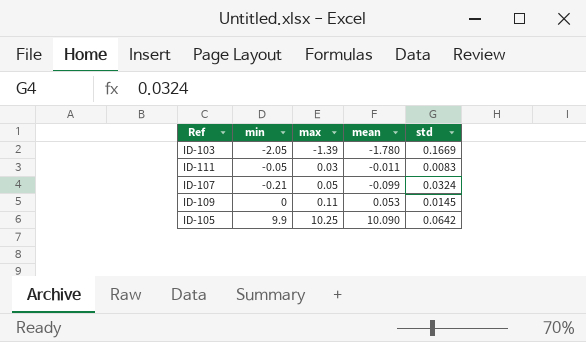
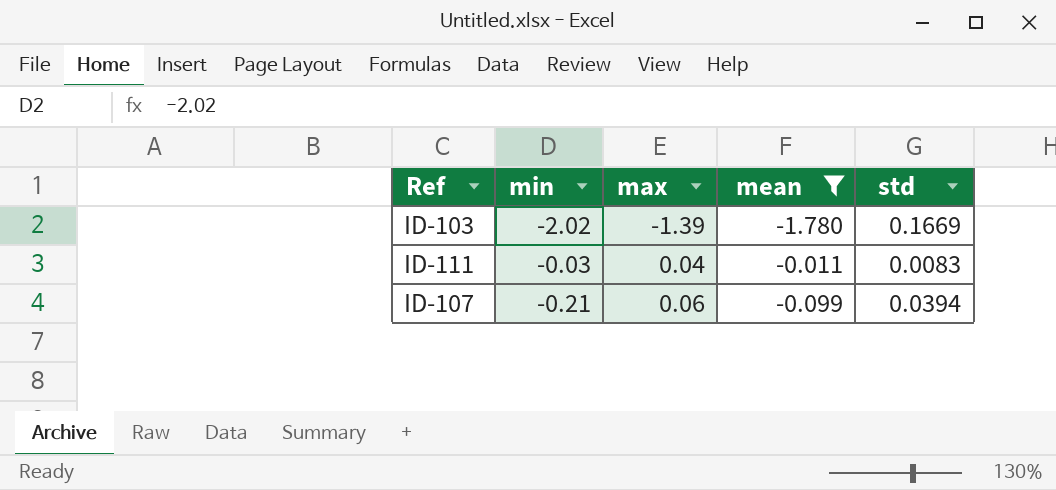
filter: none -> mean <= -0.011
ID-103 | min: -2.05 -> -2.02
ID-111 | min: -0.05 -> -0.03
ID-111 | max: 0.03 -> 0.04
ID-107 | max: 0.05 -> 0.06
ID-107 | std: 0.0324 -> 0.0394

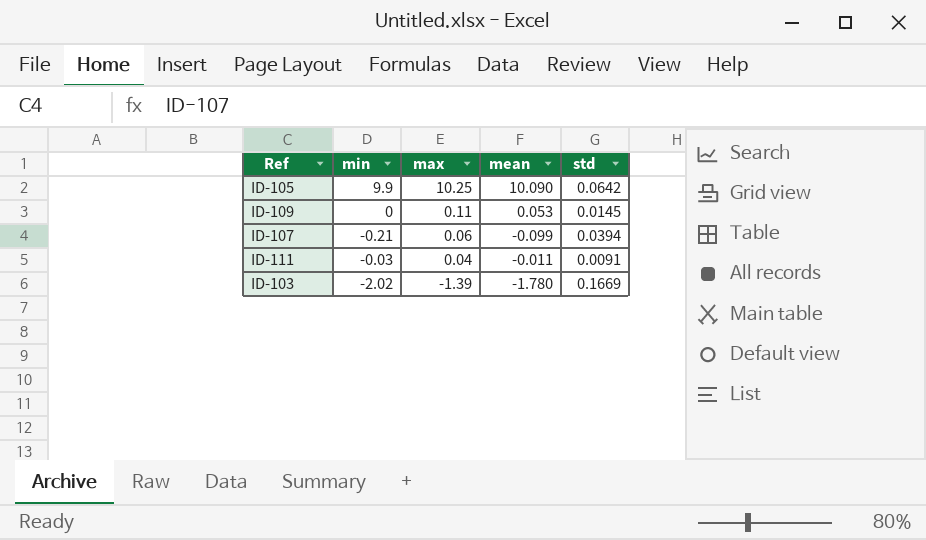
filter: mean <= -0.011 -> none
row order: max ascending -> max descending
ID-111 | std: 0.0083 -> 0.0091

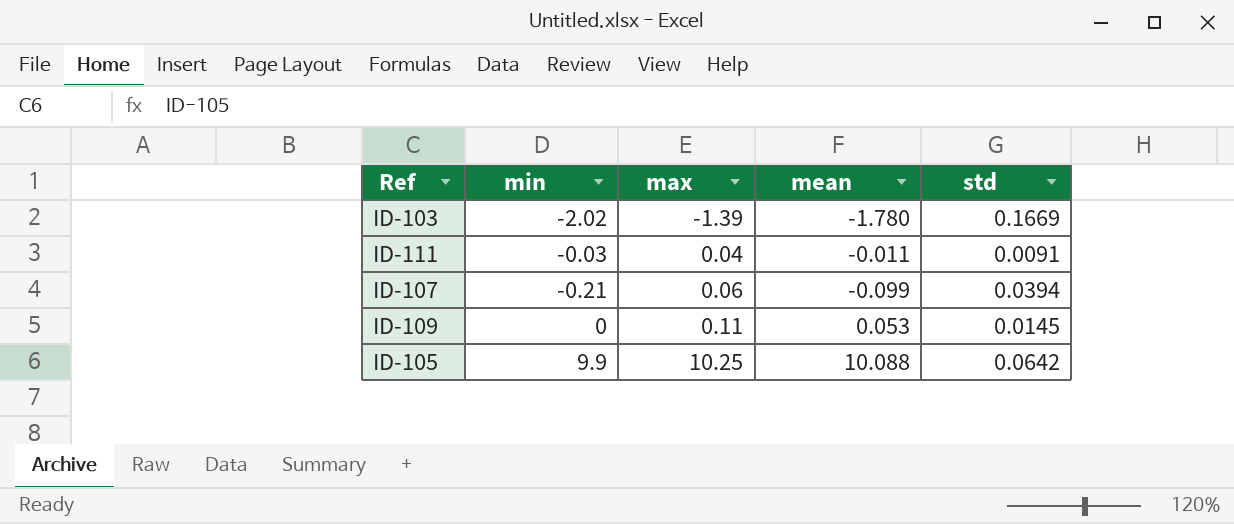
row order: max descending -> max ascending
ID-105 | mean: 10.090 -> 10.088

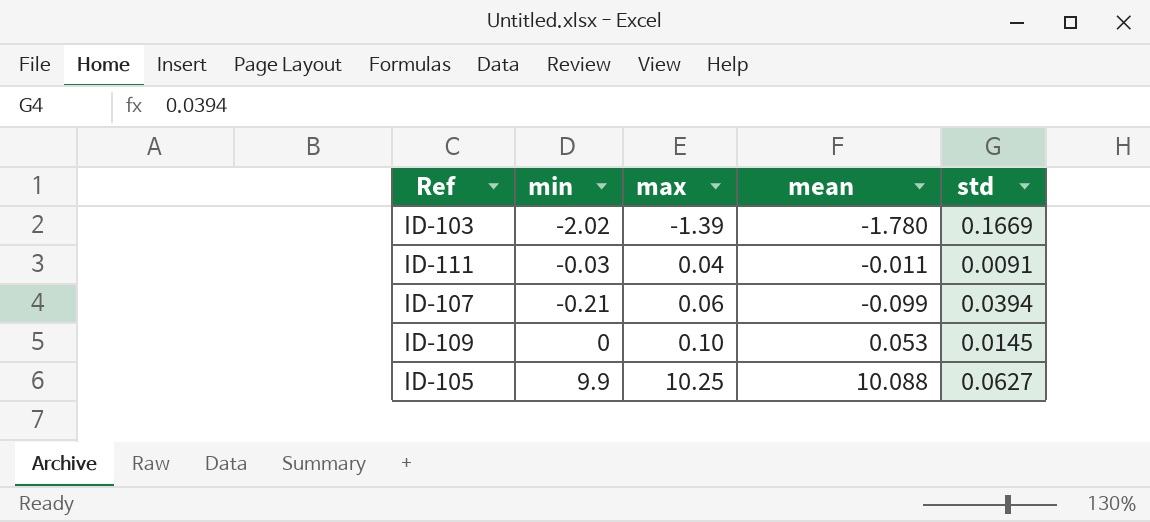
ID-109 | max: 0.11 -> 0.10
ID-105 | std: 0.0642 -> 0.0627

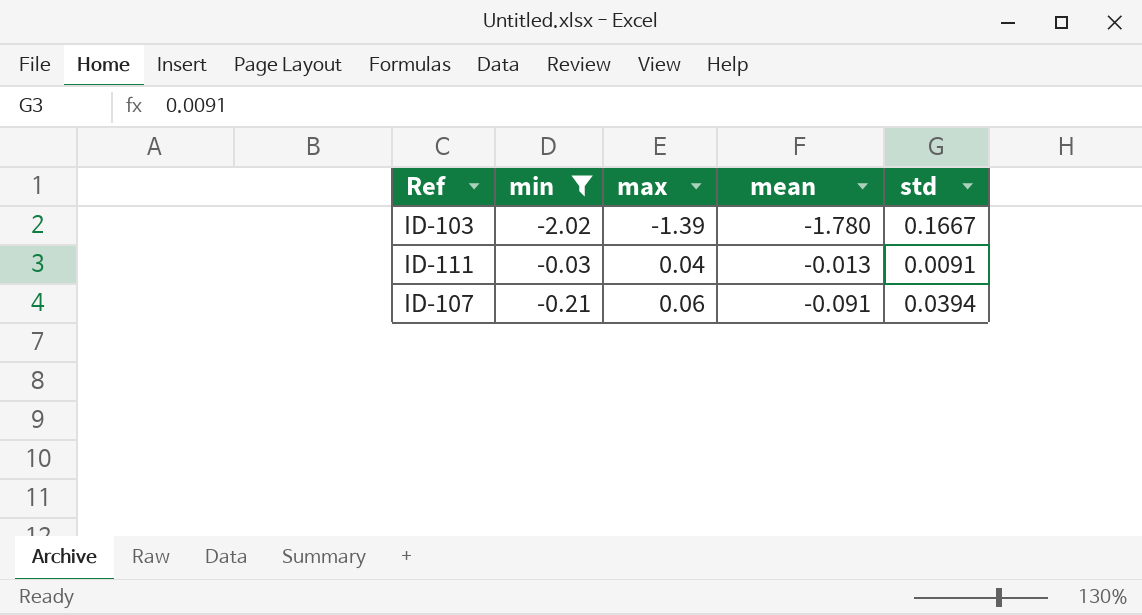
filter: none -> min <= -0.03
ID-103 | std: 0.1669 -> 0.1667
ID-111 | mean: -0.011 -> -0.013
ID-107 | mean: -0.099 -> -0.091

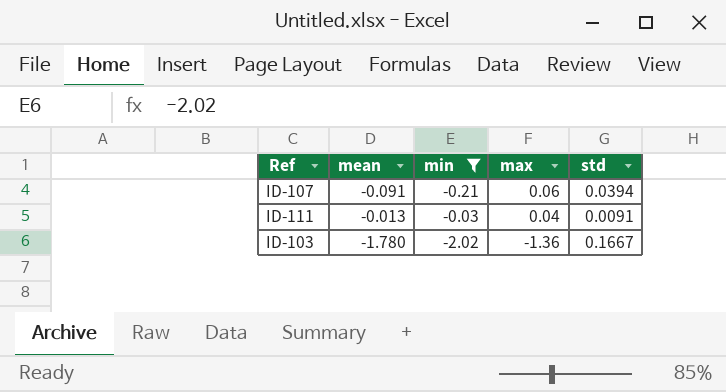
row order: max ascending -> max descending
column mean | position: 4 -> 2
ID-103 | max: -1.39 -> -1.36

